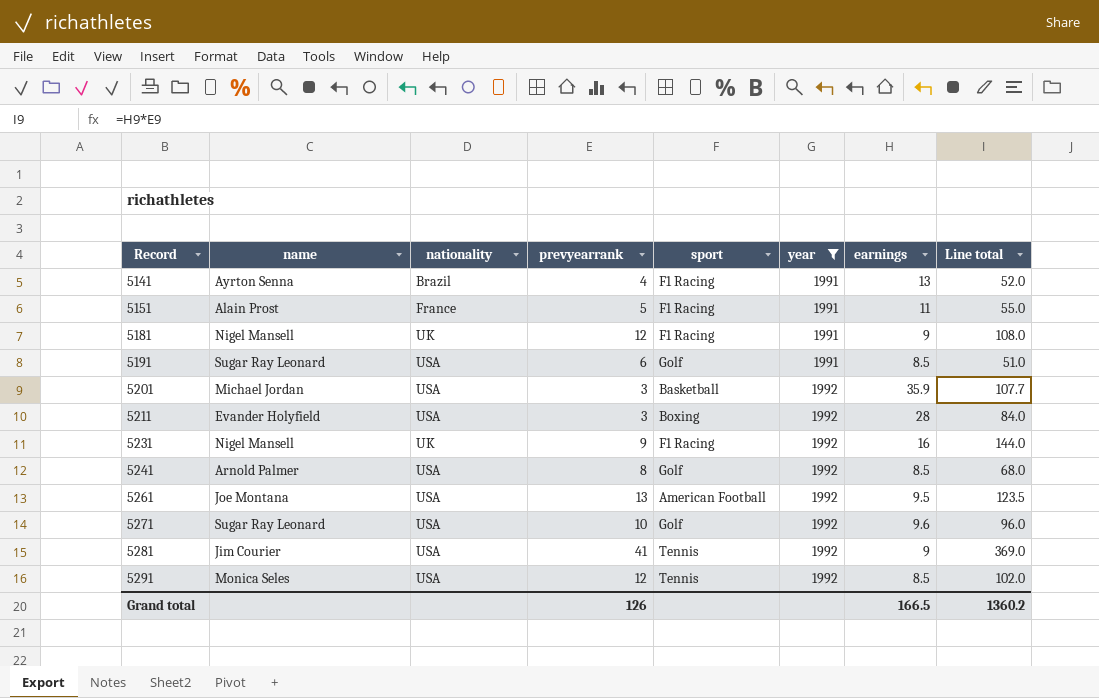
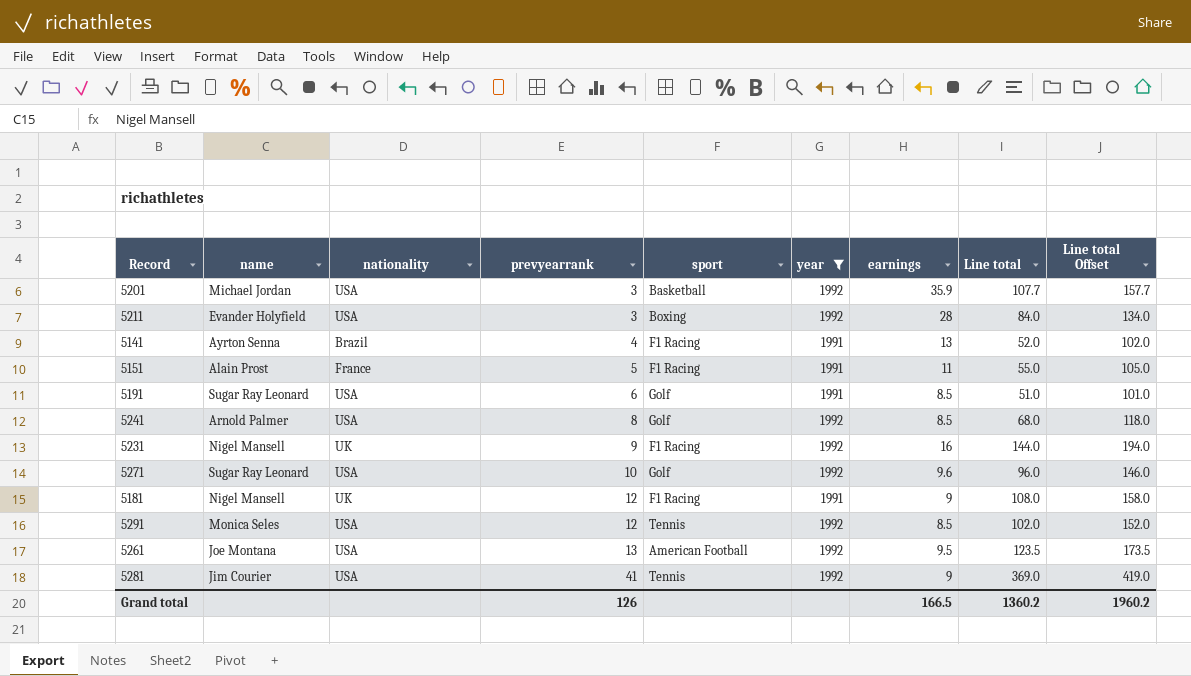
row order: Record ascending -> prevyearrank ascending
column Line total Offset | formula: none -> [Line total] + 50

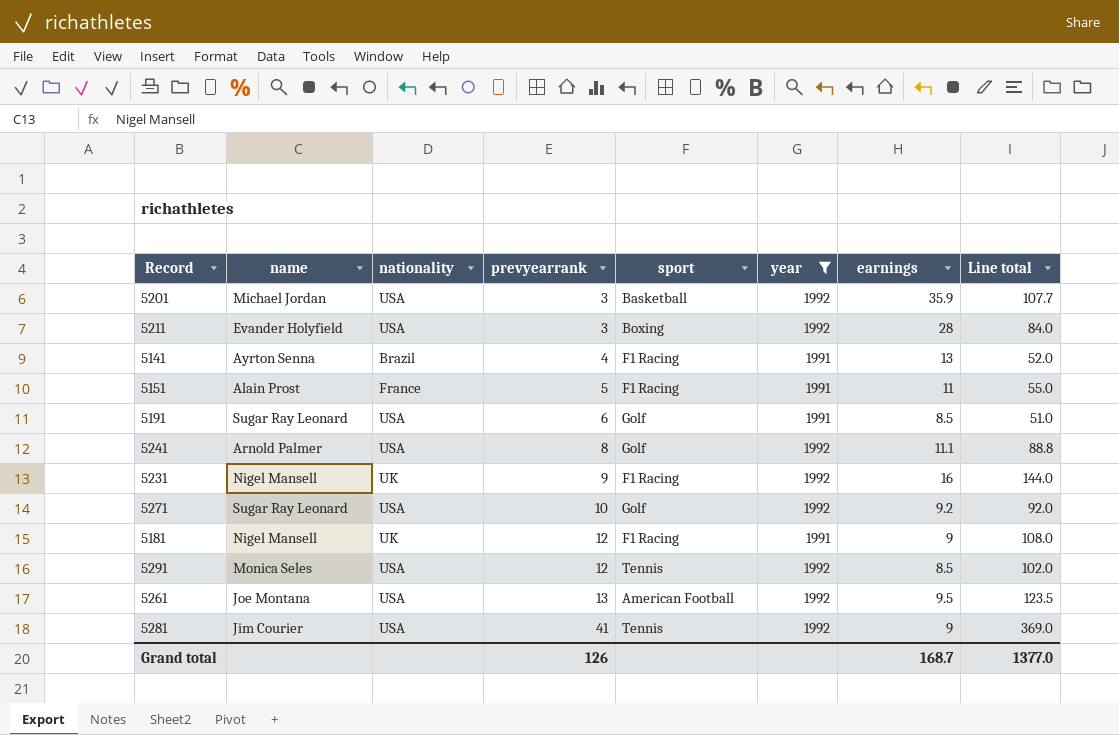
column Line total Offset | formula: [Line total] + 50 -> none
5241 | earnings: 8.5 -> 11.1
5241 | Line total: 68.0 -> 88.8
5271 | earnings: 9.6 -> 9.2
5271 | Line total: 96.0 -> 92.0
Grand total | earnings: 166.5 -> 168.7
Grand total | Line total: 1360.2 -> 1377.0

